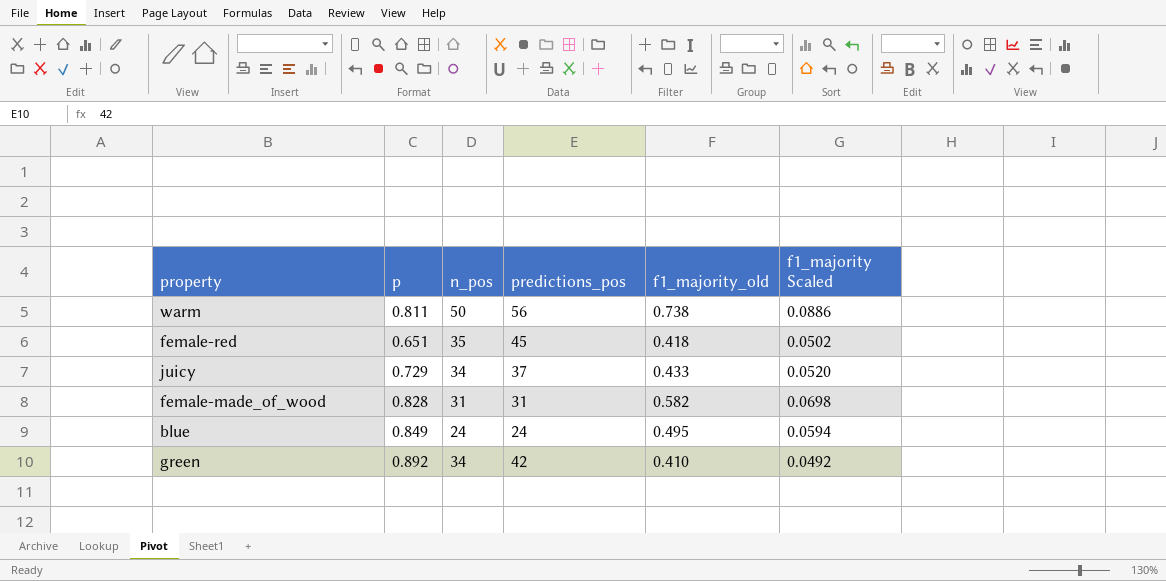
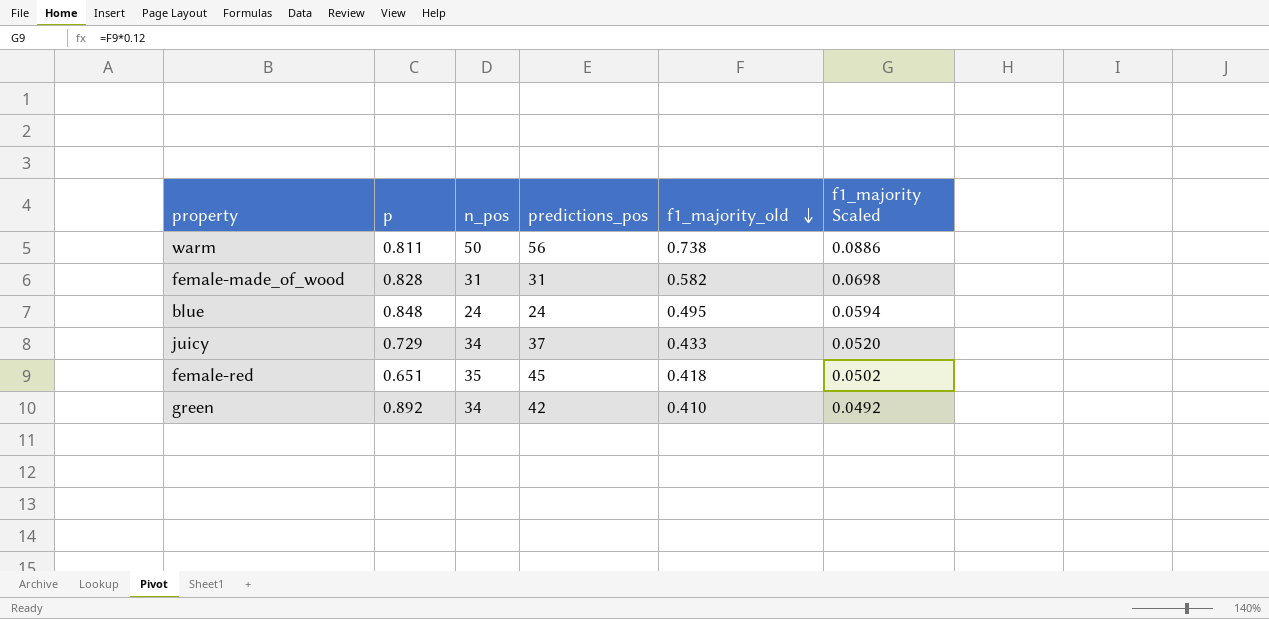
row order: none -> f1_majority_old descending
blue | p: 0.849 -> 0.848

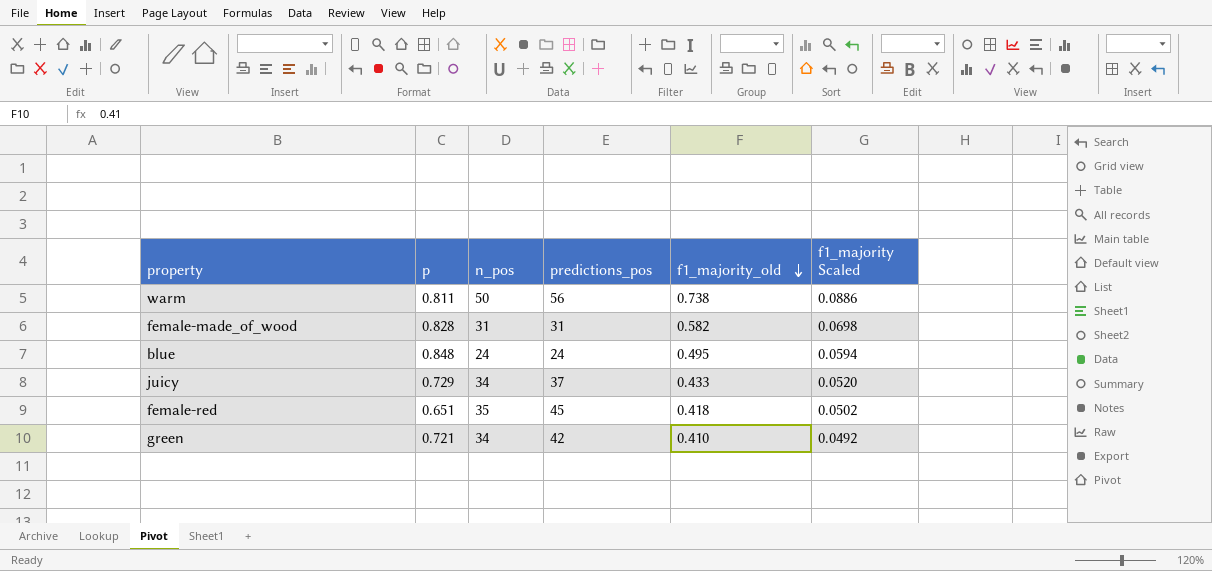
green | p: 0.892 -> 0.721

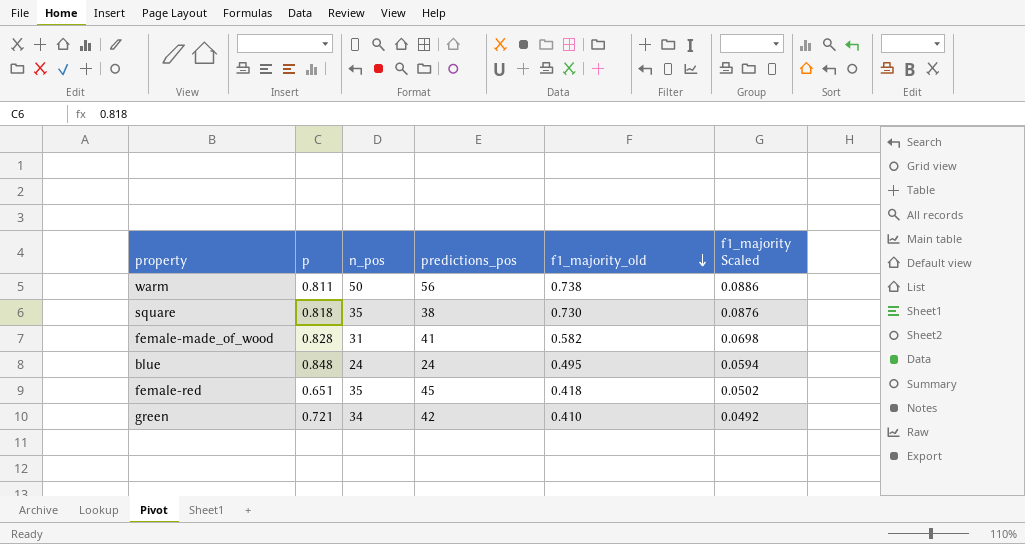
row juicy: 0.729 | 34 | 37 | 0.433 | 0.0520 -> none
row square: none -> 0.818 | 35 | 38 | 0.730 | 0.0876
female-made_of_wood | predictions_pos: 31 -> 41

